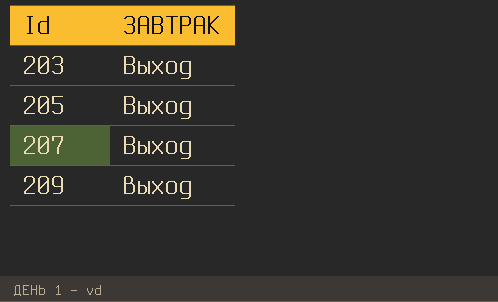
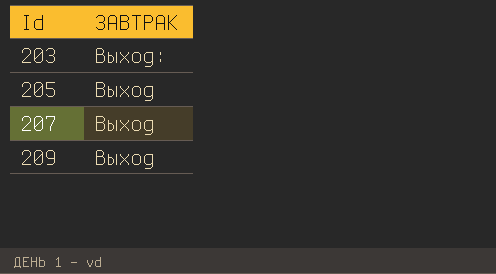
203 | ЗАВТРАК: Выход -> выход:

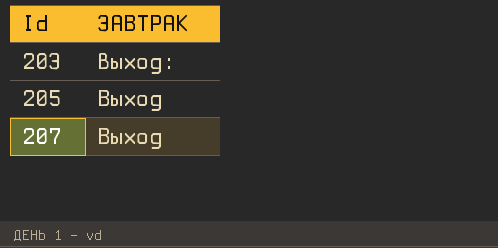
row 209: выход -> none

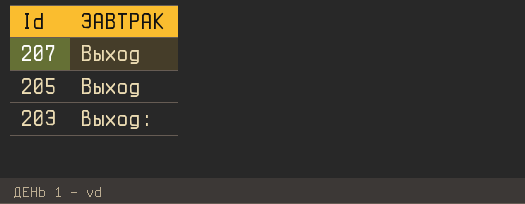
row order: Id ascending -> Id descending

